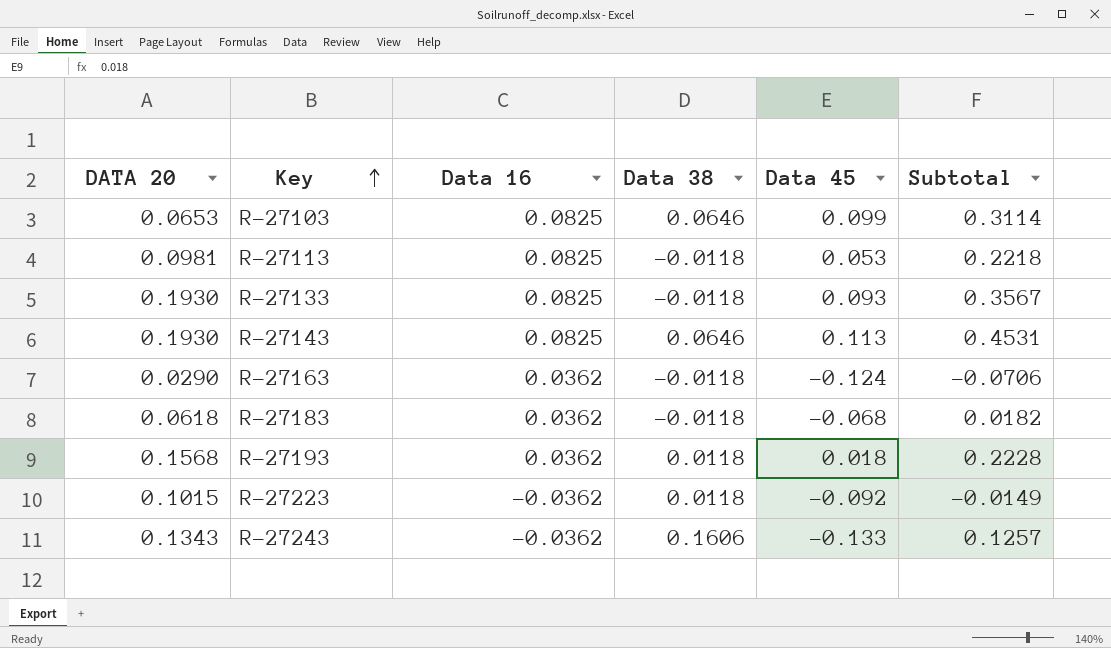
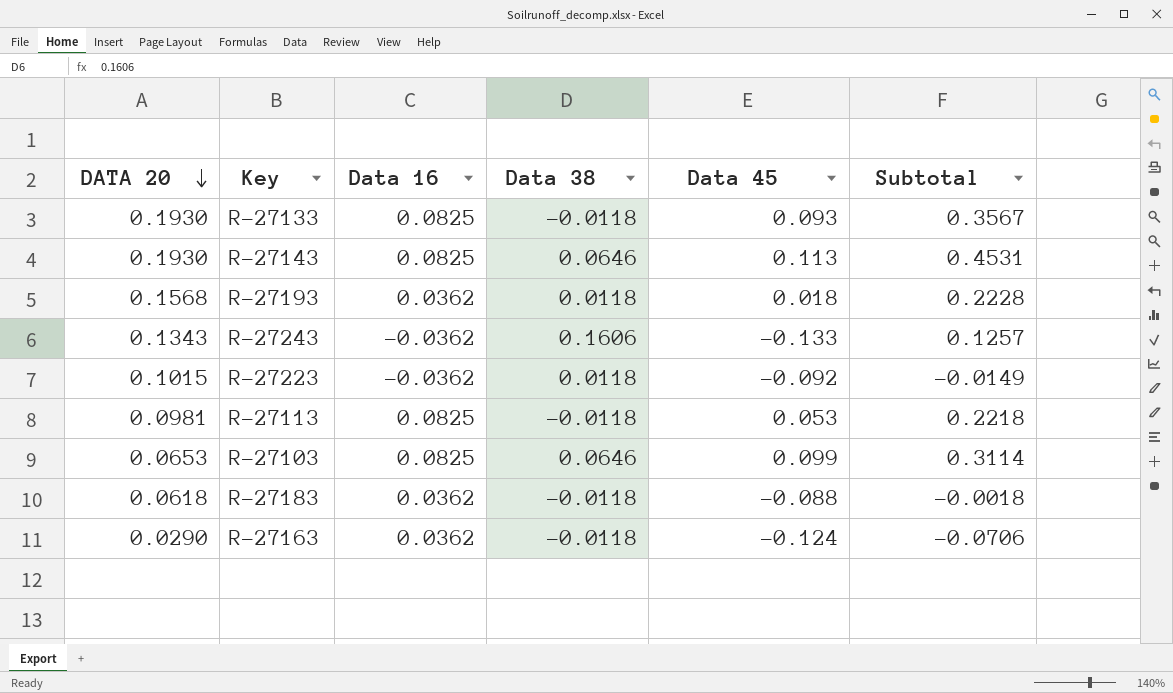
row order: Key ascending -> DATA 20 descending
R-27183 | Data 45: -0.068 -> -0.088
R-27183 | Subtotal: 0.0182 -> -0.0018

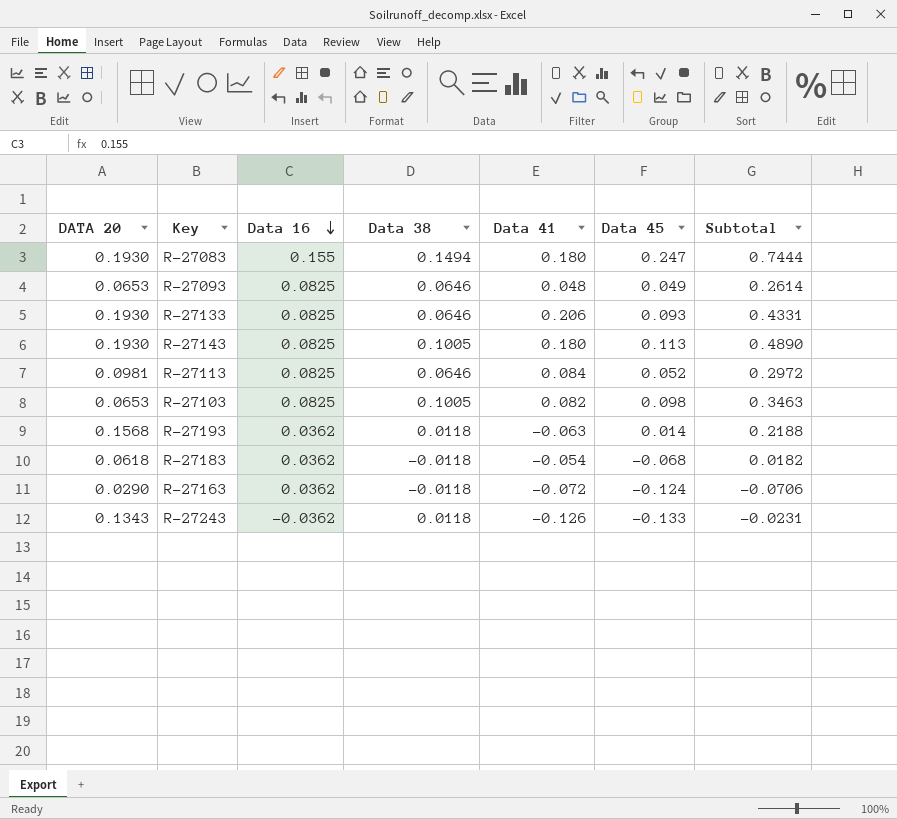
row order: DATA 20 descending -> Data 16 descending
column Data 41 | position: none -> 5
row R-27223: 0.1015 | -0.0362 | 0.0118 | -0.092 | -0.0149 -> none
row R-27083: none -> 0.1930 | 0.155 | 0.1494 | 0.180 | 0.247 | 0.7444
row R-27093: none -> 0.0653 | 0.0825 | 0.0646 | 0.048 | 0.049 | 0.2614
R-27133 | Data 38: -0.0118 -> 0.0646
R-27133 | Subtotal: 0.3567 -> 0.4331
R-27143 | Data 38: 0.0646 -> 0.1005
R-27143 | Subtotal: 0.4531 -> 0.4890
R-27113 | Data 38: -0.0118 -> 0.0646
R-27113 | Data 45: 0.053 -> 0.052
R-27113 | Subtotal: 0.2218 -> 0.2972
R-27103 | Data 38: 0.0646 -> 0.1005
R-27103 | Data 45: 0.099 -> 0.098
R-27103 | Subtotal: 0.3114 -> 0.3463
R-27193 | Data 45: 0.018 -> 0.014
R-27193 | Subtotal: 0.2228 -> 0.2188
R-27183 | Data 45: -0.088 -> -0.068
R-27183 | Subtotal: -0.0018 -> 0.0182
R-27243 | Data 38: 0.1606 -> 0.0118
R-27243 | Subtotal: 0.1257 -> -0.0231

